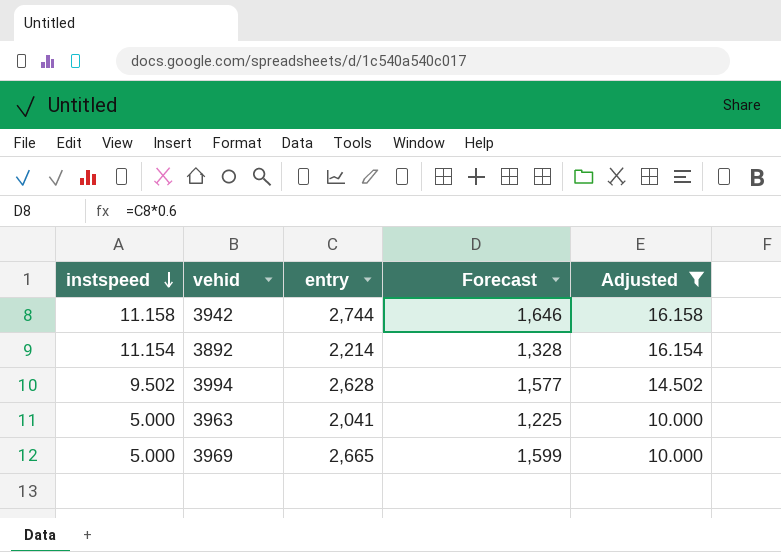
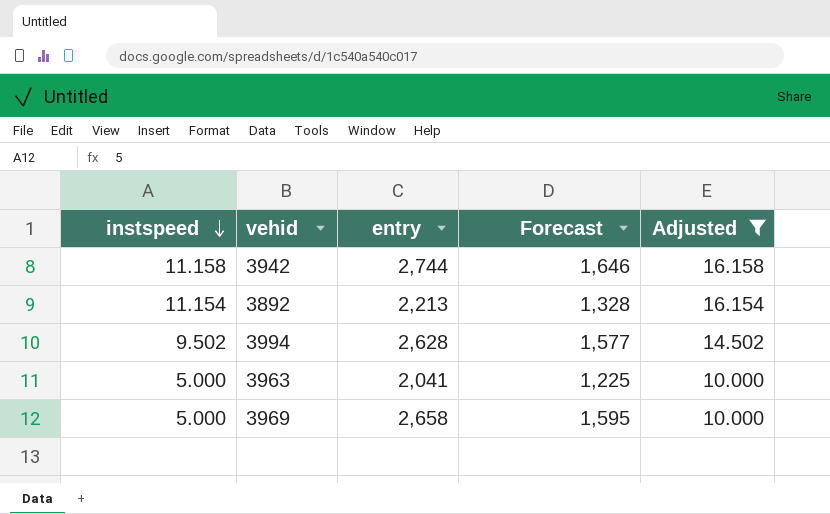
3892 | entry: 2,214 -> 2,213
3969 | entry: 2,665 -> 2,658
3969 | Forecast: 1,599 -> 1,595

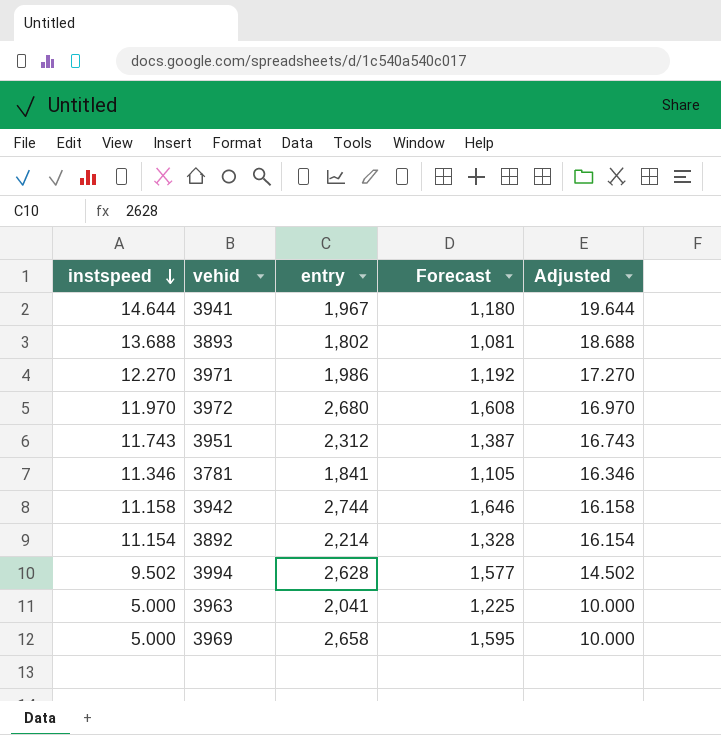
filter: Adjusted <= 16.158 -> none
3892 | entry: 2,213 -> 2,214

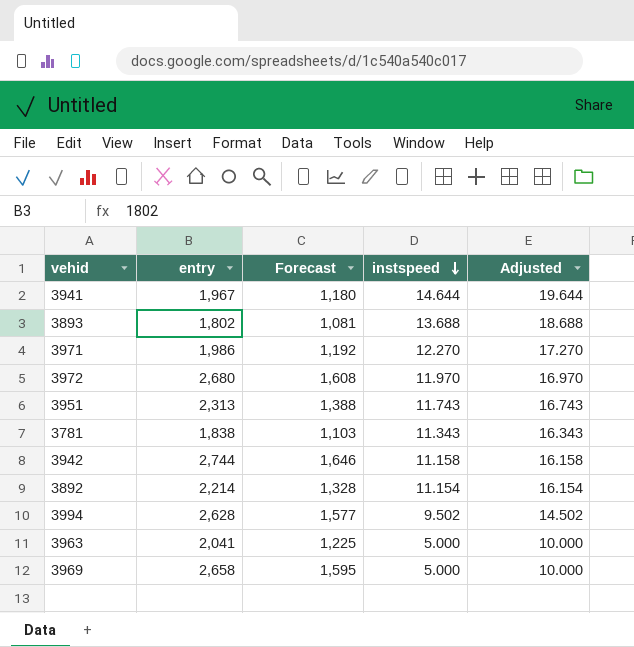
column instspeed | position: 1 -> 4
3951 | entry: 2,312 -> 2,313
3951 | Forecast: 1,387 -> 1,388
3781 | entry: 1,841 -> 1,838
3781 | Forecast: 1,105 -> 1,103
3781 | instspeed: 11.346 -> 11.343
3781 | Adjusted: 16.346 -> 16.343

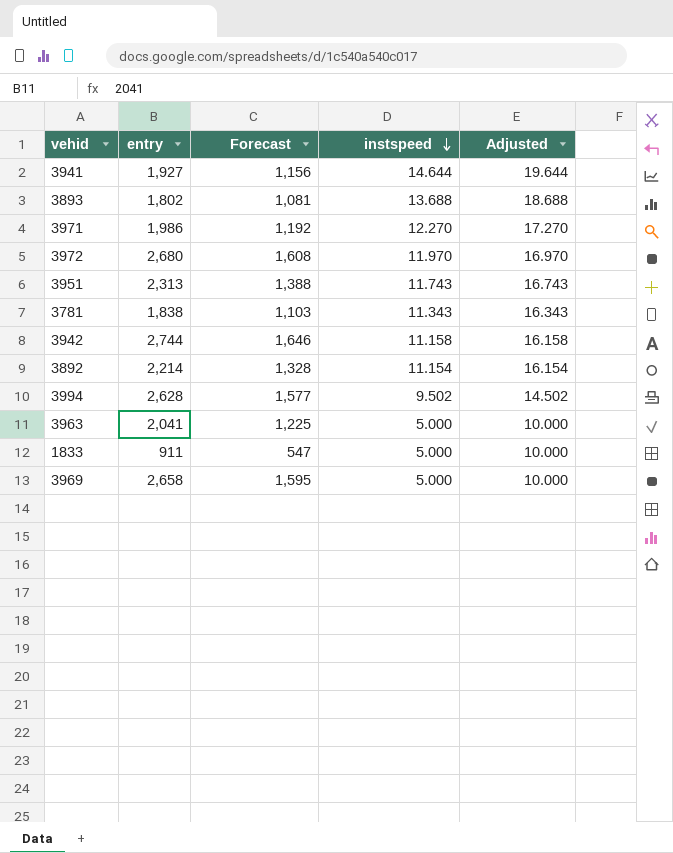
3941 | entry: 1,967 -> 1,927
3941 | Forecast: 1,180 -> 1,156
row 1833: none -> 911 | 547 | 5.000 | 10.000

